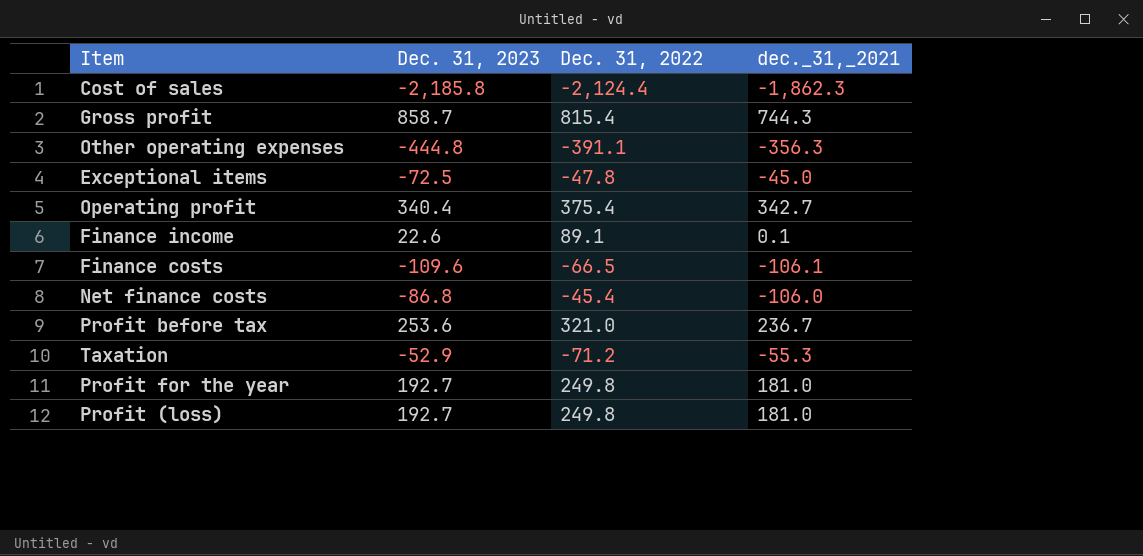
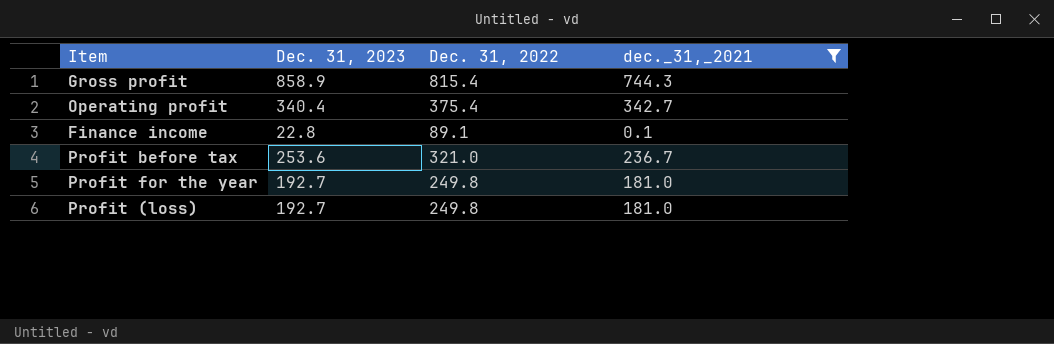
filter: none -> dec._31,_2021 >= 0.1
Gross profit | Dec. 31, 2023: 858.7 -> 858.9
Finance income | Dec. 31, 2023: 22.6 -> 22.8

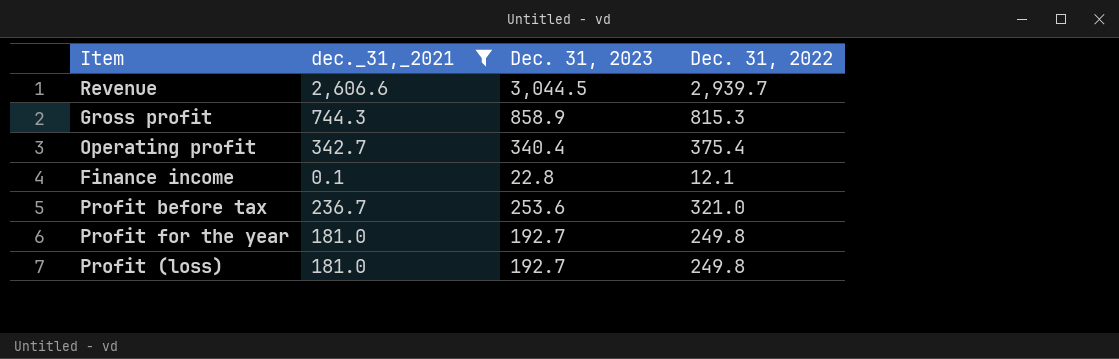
column dec._31,_2021 | position: 4 -> 2
row Revenue: none -> 2,606.6 | 3,044.5 | 2,939.7
Gross profit | Dec. 31, 2022: 815.4 -> 815.3
Finance income | Dec. 31, 2022: 89.1 -> 12.1

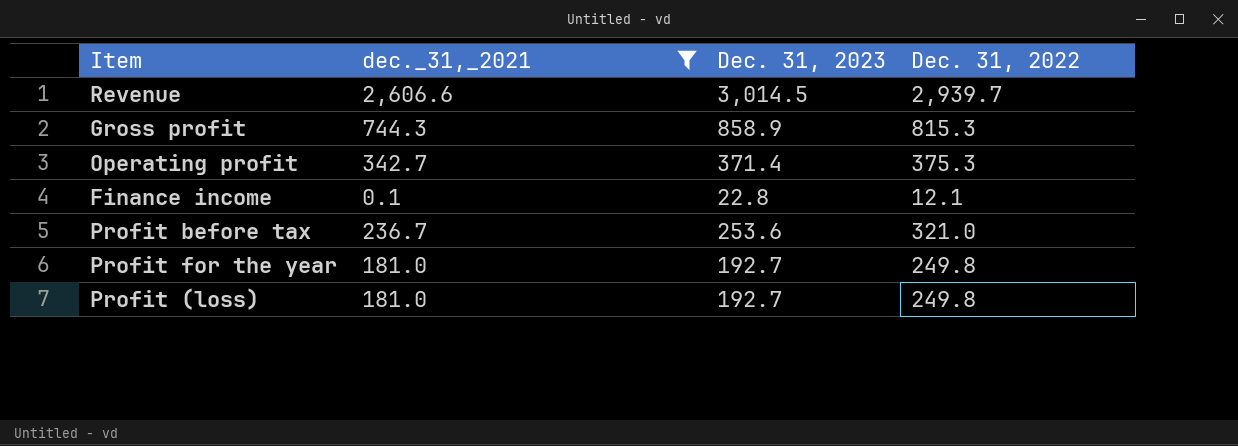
Revenue | Dec. 31, 2023: 3,044.5 -> 3,014.5
Operating profit | Dec. 31, 2023: 340.4 -> 371.4
Operating profit | Dec. 31, 2022: 375.4 -> 375.3

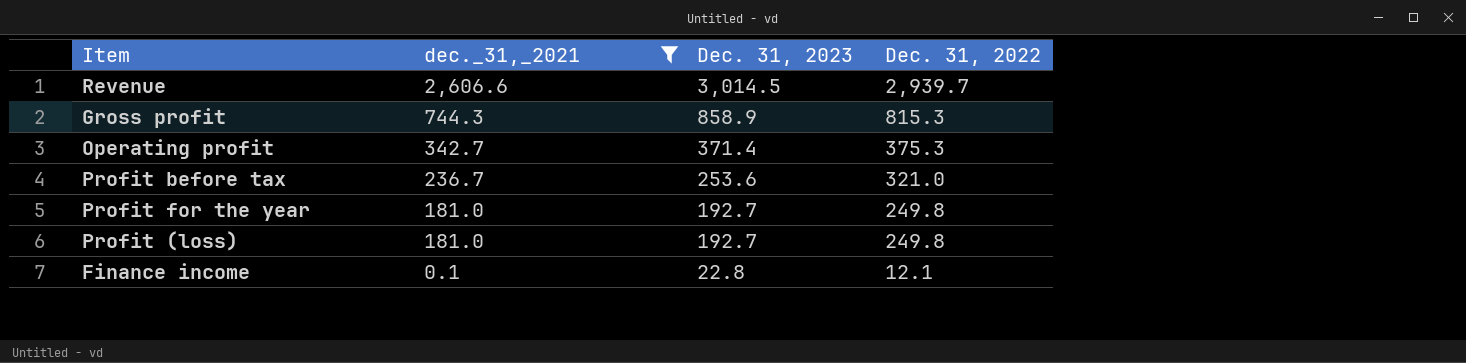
row order: none -> dec._31,_2021 descending

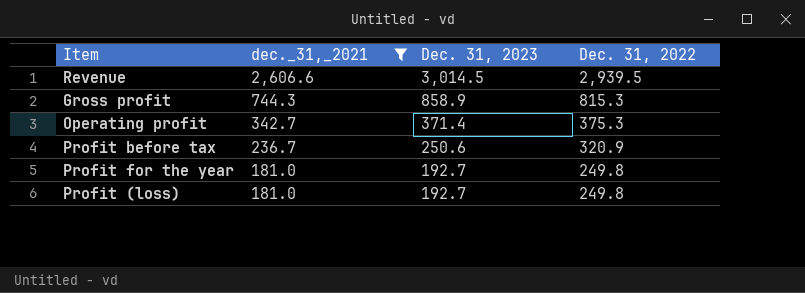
row Finance income: 0.1 | 22.8 | 12.1 -> none
Revenue | Dec. 31, 2022: 2,939.7 -> 2,939.5
Profit before tax | Dec. 31, 2023: 253.6 -> 250.6
Profit before tax | Dec. 31, 2022: 321.0 -> 320.9

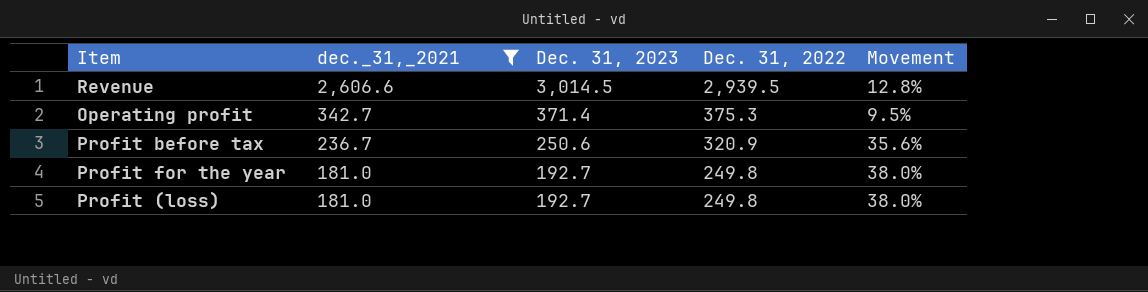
column Movement | formula: none -> ([Dec. 31, 2022] - [dec._31,_2021]) / [dec._31,_2021]
row Gross profit: 744.3 | 858.9 | 815.3 -> none

